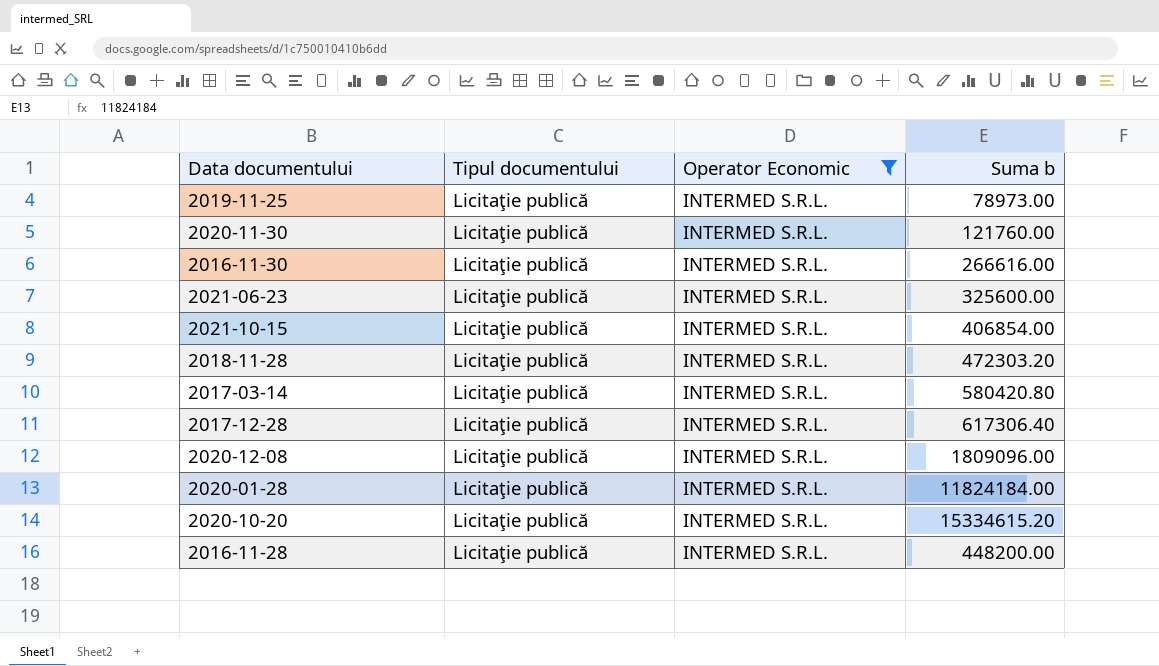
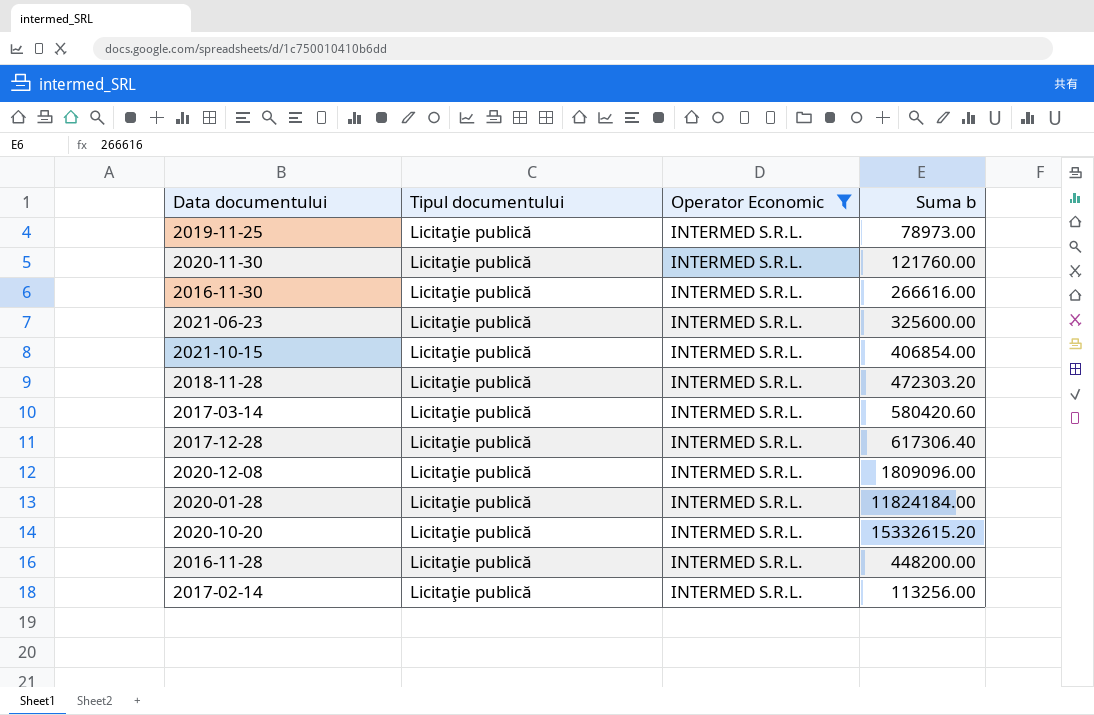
2017-03-14 | Suma b: 580420.80 -> 580420.60
2020-10-20 | Suma b: 15334615.20 -> 15332615.20
row 2017-02-14: none -> Licitaţie publică | INTERMED S.R.L. | 113256.00

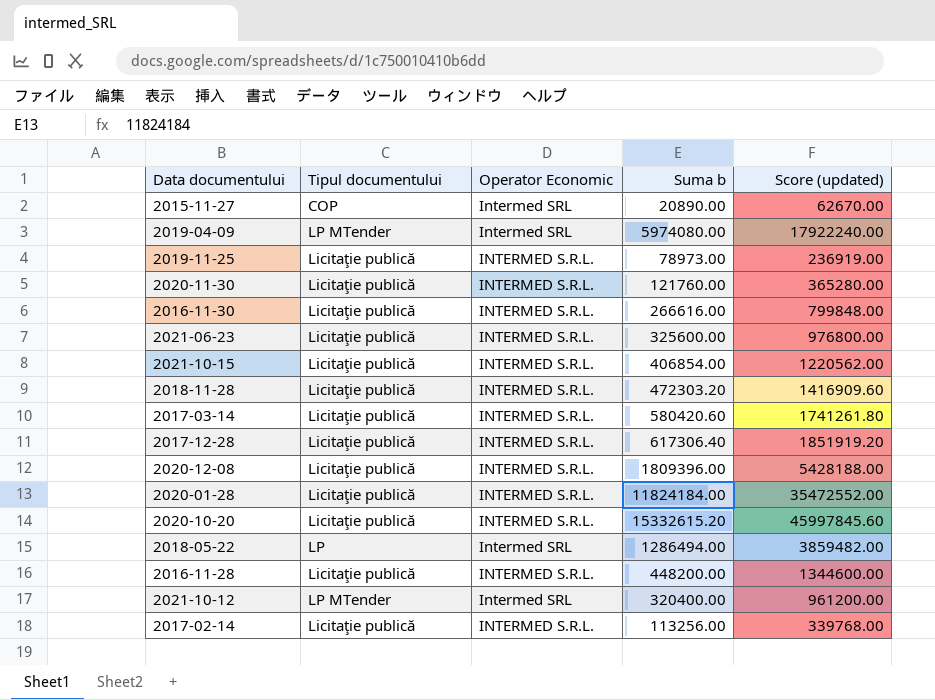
filter: Operator Economic = INTERMED S.R.L. -> none
column Score (updated) | formula: none -> [Suma b] * 3
2020-12-08 | Suma b: 1809096.00 -> 1809396.00

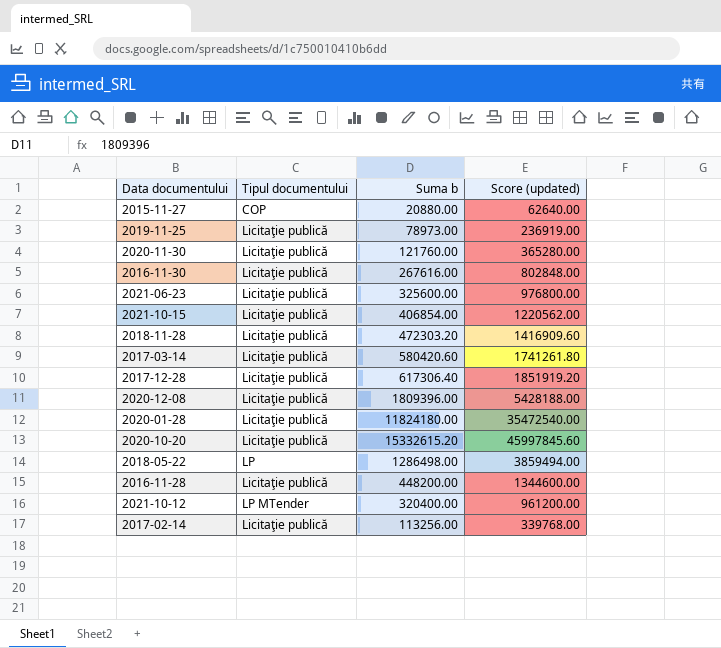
column Operator Economic | position: 3 -> none
row 2019-04-09: LP MTender | Intermed SRL | 5974080.00 | 17922240.00 -> none
2015-11-27 | Suma b: 20890.00 -> 20880.00
2015-11-27 | Score (updated): 62670.00 -> 62640.00
2016-11-30 | Suma b: 266616.00 -> 267616.00
2016-11-30 | Score (updated): 799848.00 -> 802848.00
2020-01-28 | Suma b: 11824184.00 -> 11824180.00
2020-01-28 | Score (updated): 35472552.00 -> 35472540.00
2018-05-22 | Suma b: 1286494.00 -> 1286498.00
2018-05-22 | Score (updated): 3859482.00 -> 3859494.00

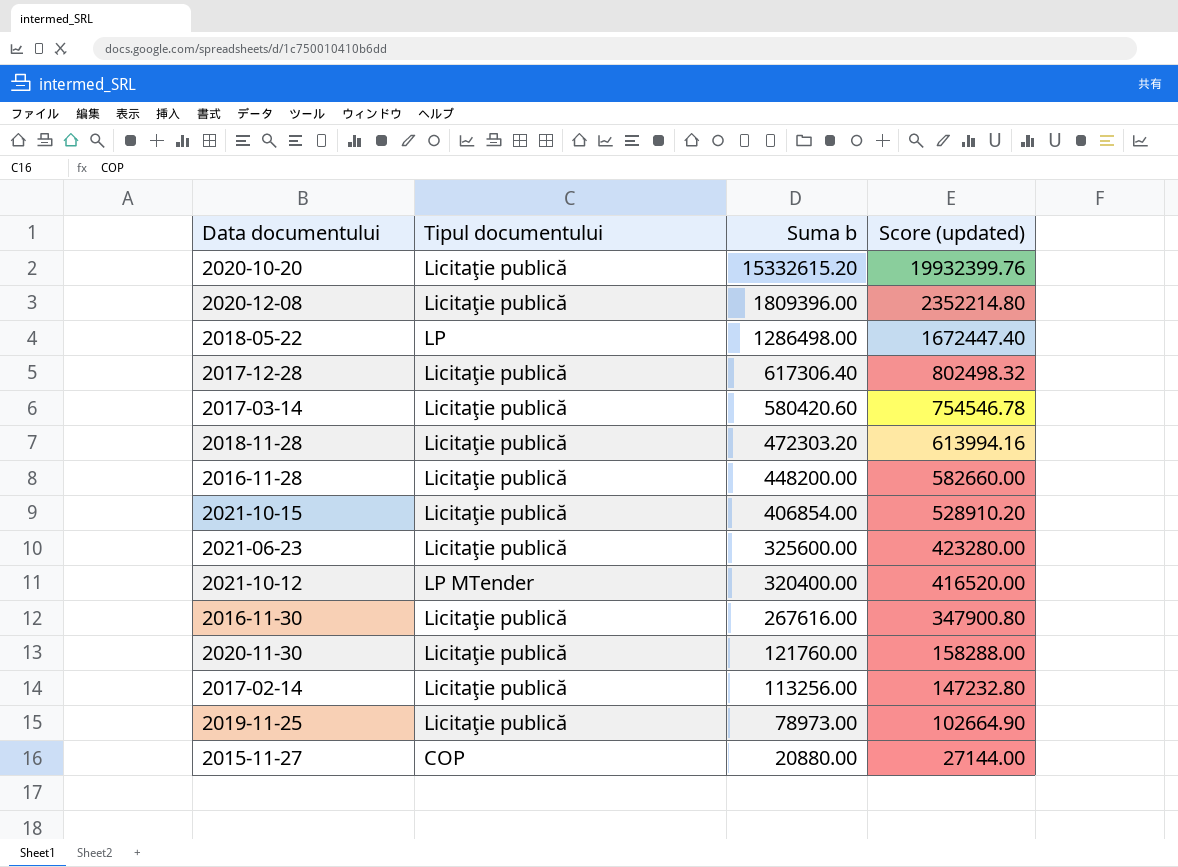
row order: none -> Suma b descending
column Score (updated) | formula: [Suma b] * 3 -> [Suma b] * 1.3
row 2020-01-28: Licitaţie publică | 11824180.00 | 35472540.00 -> none

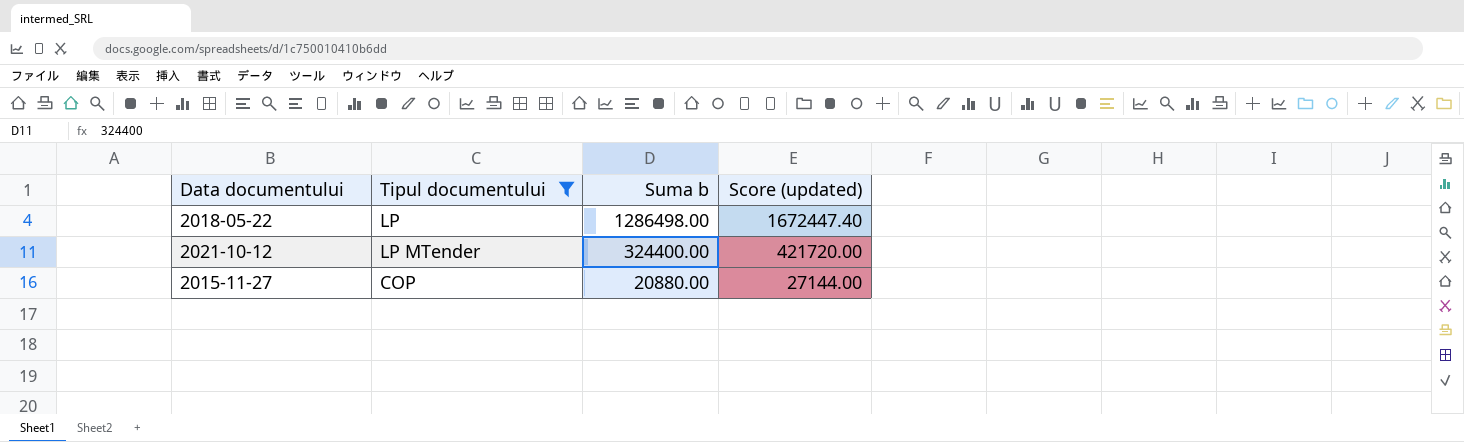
filter: none -> Tipul documentului != Licitaţie publică
2021-10-12 | Suma b: 320400.00 -> 324400.00
2021-10-12 | Score (updated): 416520.00 -> 421720.00

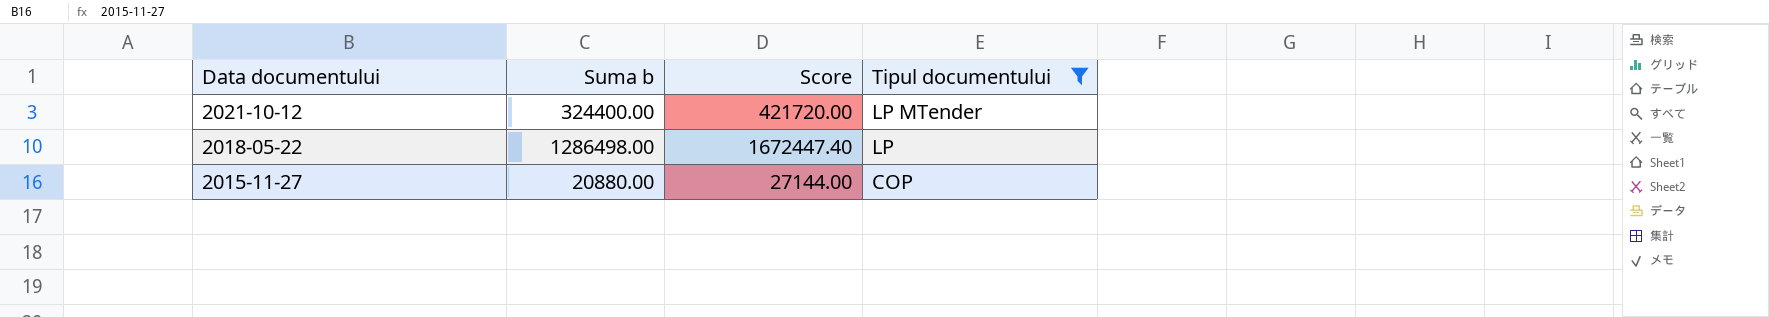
row order: Suma b descending -> Data documentului descending
column name: Score (updated) -> Score
column Tipul documentului | position: 2 -> 4

